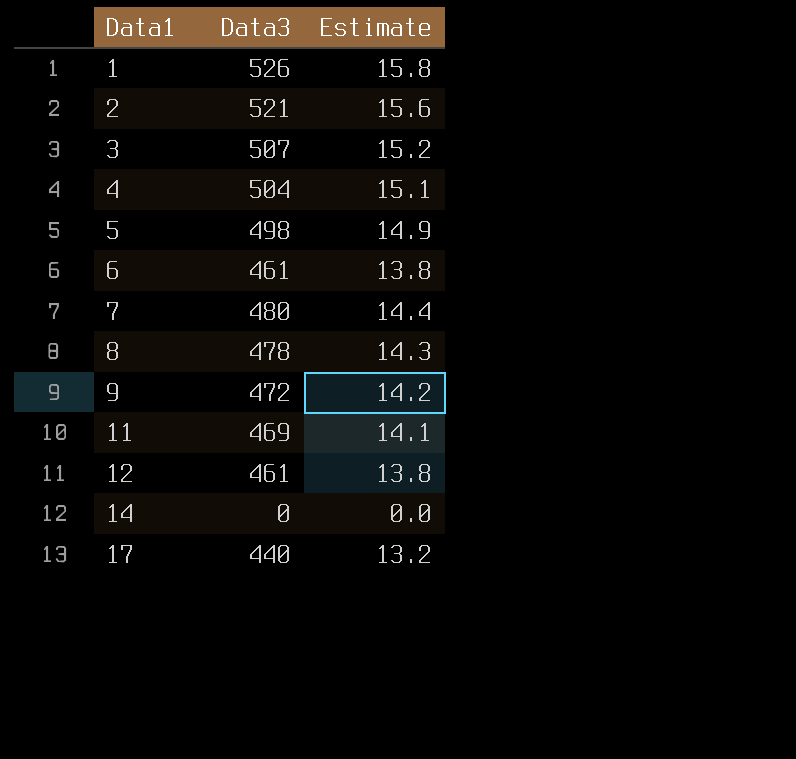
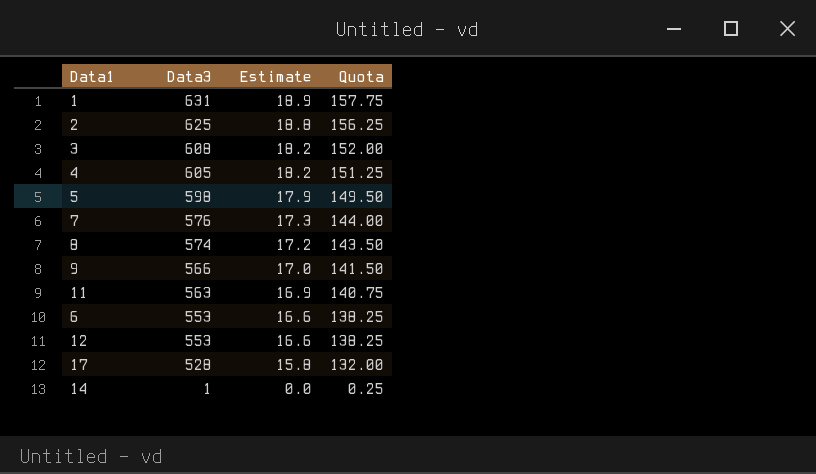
row order: Data1 ascending -> Data3 descending
column Quota | formula: none -> [Data3] * 0.25
1 | Data3: 526 -> 631
1 | Estimate: 15.8 -> 18.9
2 | Data3: 521 -> 625
2 | Estimate: 15.6 -> 18.8
3 | Data3: 507 -> 608
3 | Estimate: 15.2 -> 18.2
4 | Data3: 504 -> 605
4 | Estimate: 15.1 -> 18.2
5 | Data3: 498 -> 598
5 | Estimate: 14.9 -> 17.9
7 | Data3: 480 -> 576
7 | Estimate: 14.4 -> 17.3
8 | Data3: 478 -> 574
8 | Estimate: 14.3 -> 17.2
9 | Data3: 472 -> 566
9 | Estimate: 14.2 -> 17.0
11 | Data3: 469 -> 563
11 | Estimate: 14.1 -> 16.9
6 | Data3: 461 -> 553
6 | Estimate: 13.8 -> 16.6
12 | Data3: 461 -> 553
12 | Estimate: 13.8 -> 16.6
17 | Data3: 440 -> 528
17 | Estimate: 13.2 -> 15.8
14 | Data3: 0 -> 1

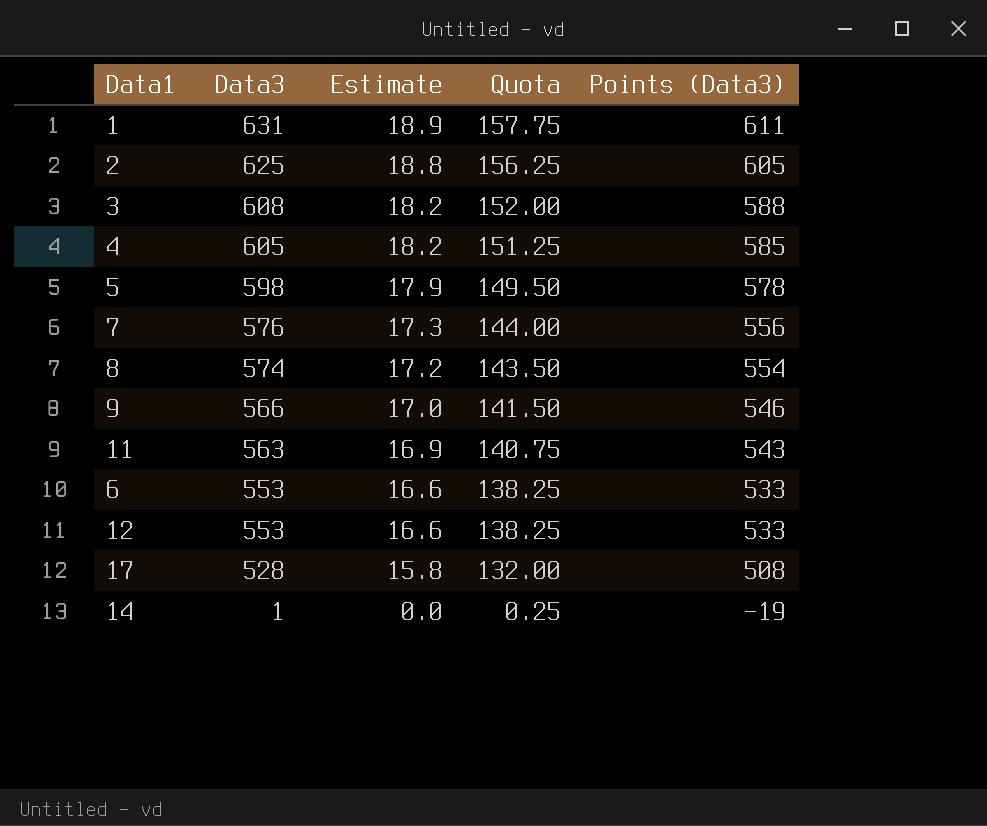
column Points (Data3) | formula: none -> [Data3] - 20

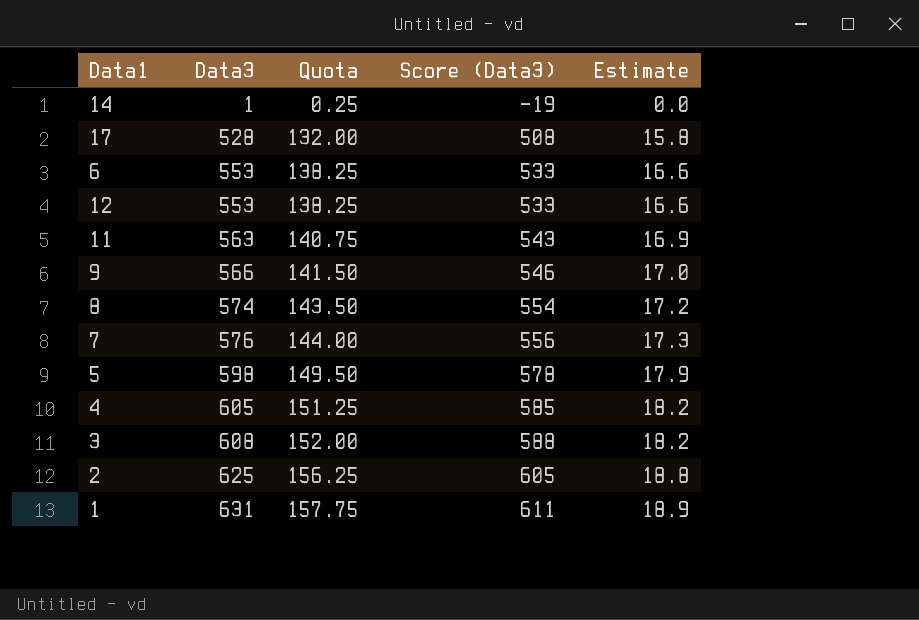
row order: Data3 descending -> Data3 ascending
column name: Points (Data3) -> Score (Data3)
column Estimate | position: 3 -> 5

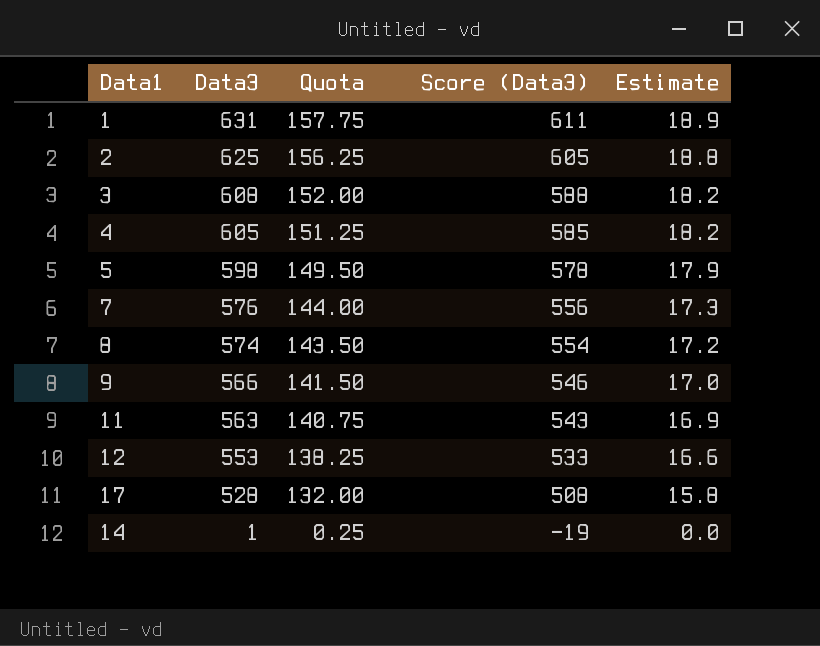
row order: Data3 ascending -> Data3 descending
row 6: 553 | 138.25 | 533 | 16.6 -> none

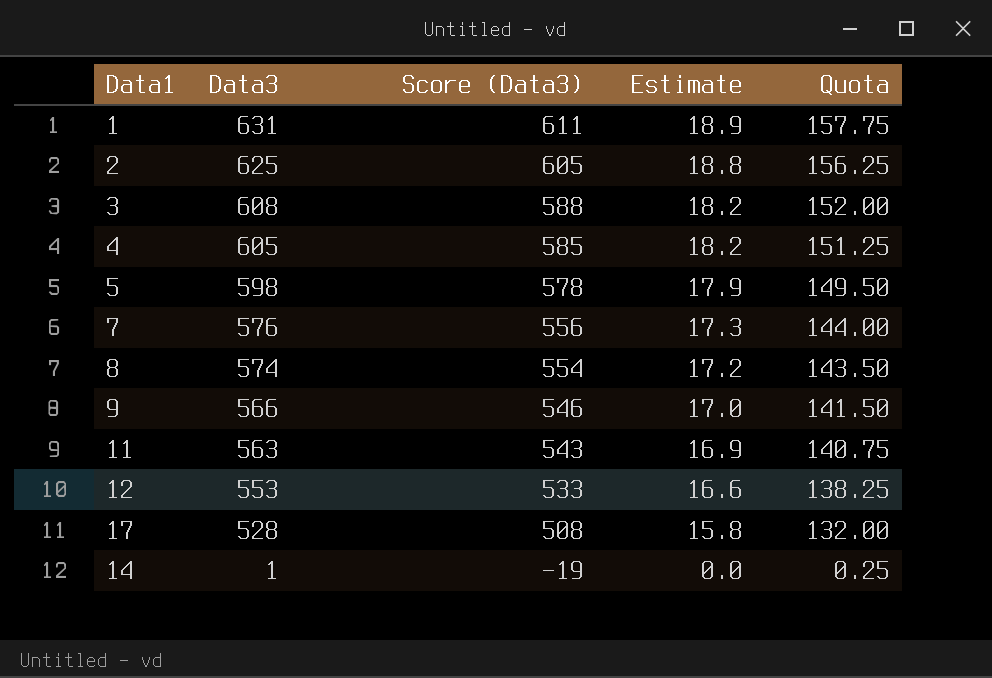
column Quota | position: 3 -> 5

